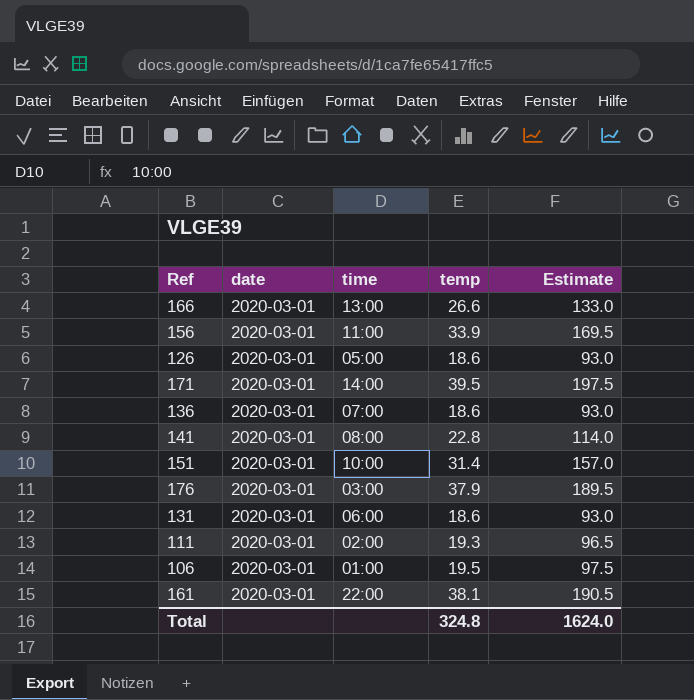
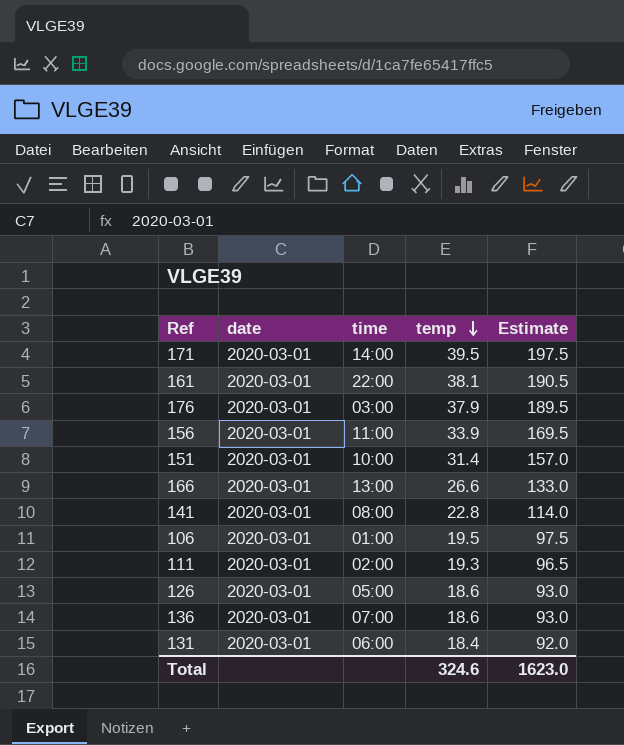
row order: none -> temp descending
131 | temp: 18.6 -> 18.4
131 | Estimate: 93.0 -> 92.0
Total | temp: 324.8 -> 324.6
Total | Estimate: 1624.0 -> 1623.0

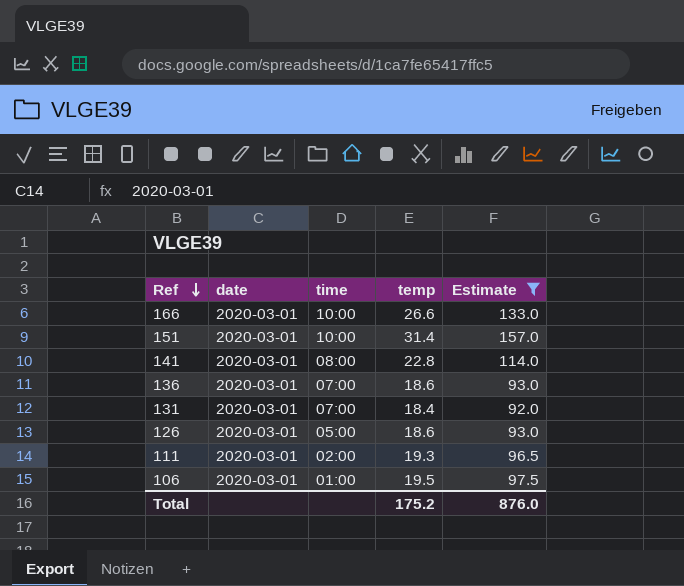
filter: none -> Estimate <= 157.0
row order: temp descending -> Ref descending
166 | time: 13:00 -> 10:00
131 | time: 06:00 -> 07:00
Total | temp: 324.6 -> 175.2
Total | Estimate: 1623.0 -> 876.0

